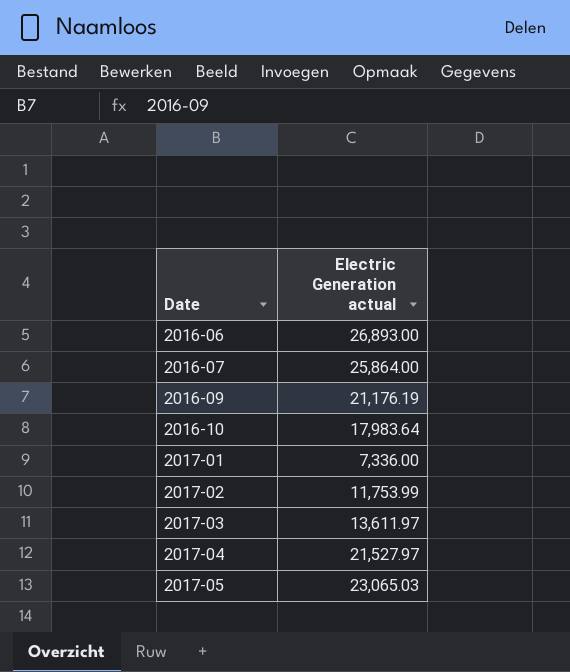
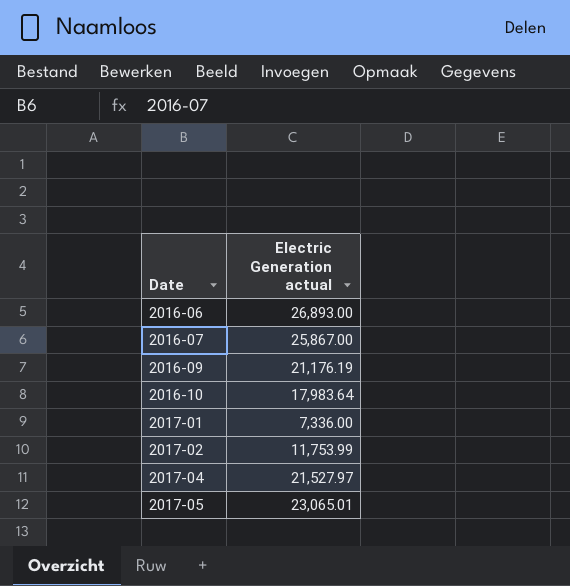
row 2017-03: 13,611.97 -> none
2016-07 | Electric Generation actual: 25,864.00 -> 25,867.00
2017-05 | Electric Generation actual: 23,065.03 -> 23,065.01

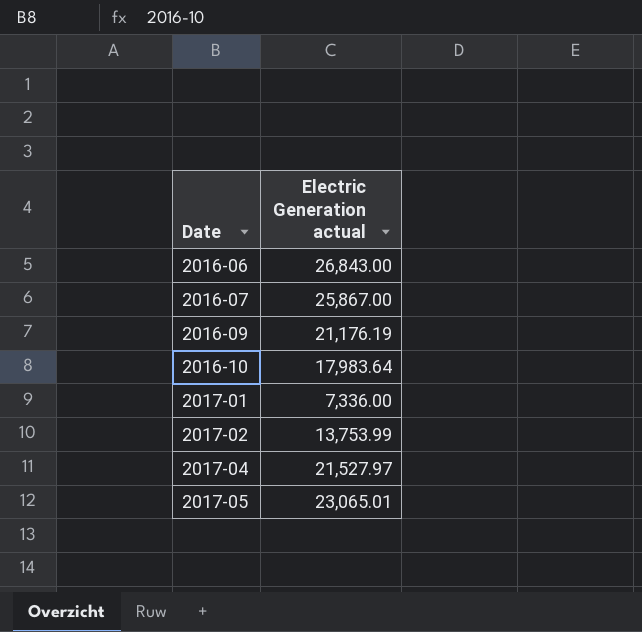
2016-06 | Electric Generation actual: 26,893.00 -> 26,843.00
2017-02 | Electric Generation actual: 11,753.99 -> 13,753.99

